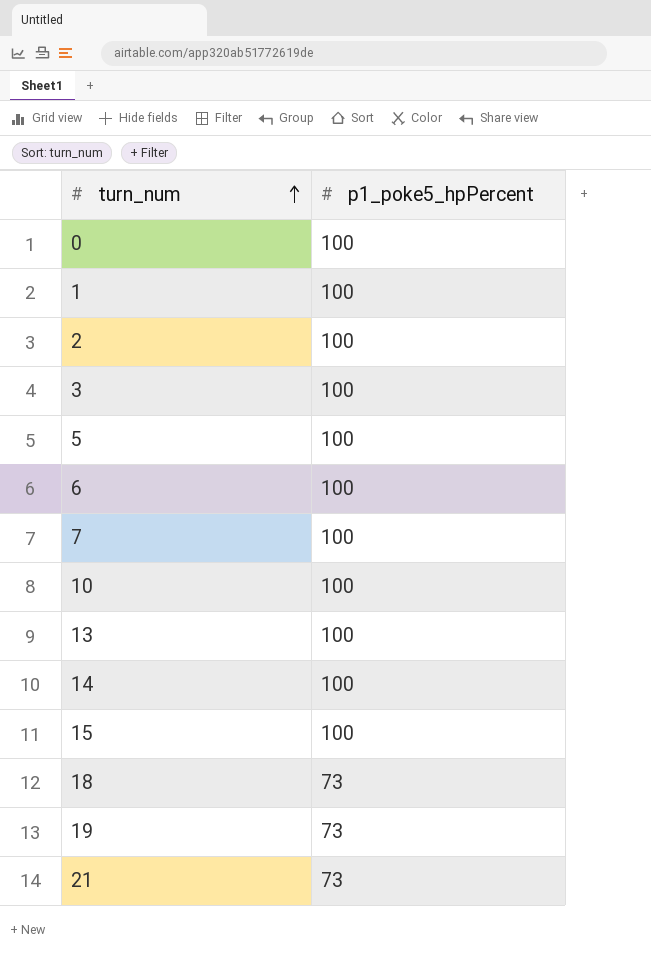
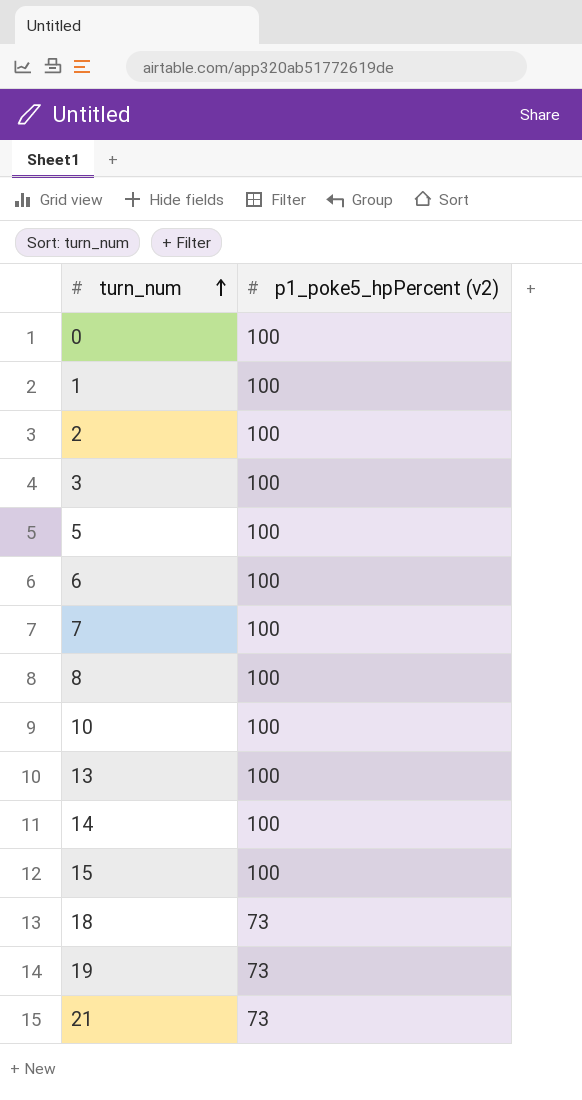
column name: p1_poke5_hpPercent -> p1_poke5_hpPercent (v2)
row 8: none -> 100

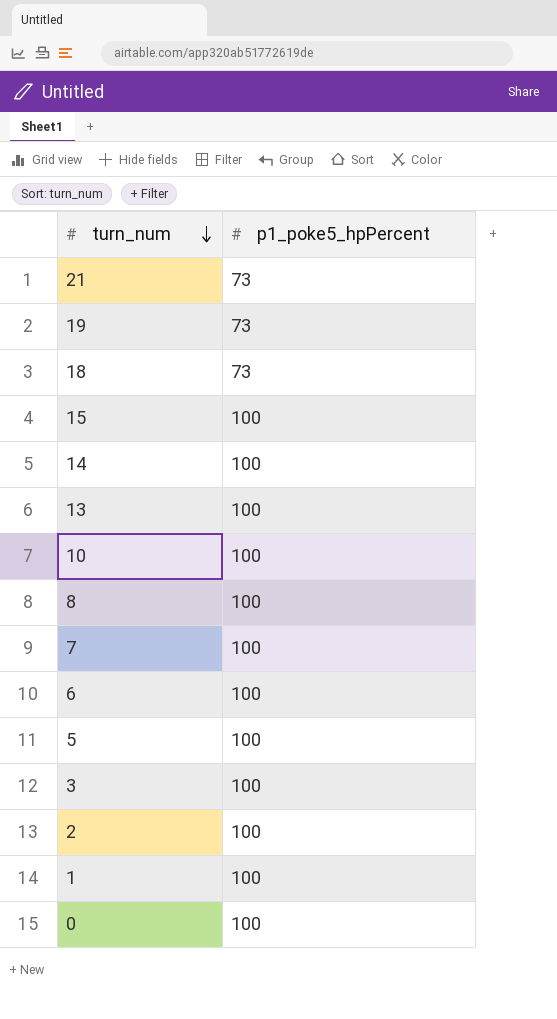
row order: turn_num ascending -> turn_num descending
column name: p1_poke5_hpPercent (v2) -> p1_poke5_hpPercent

